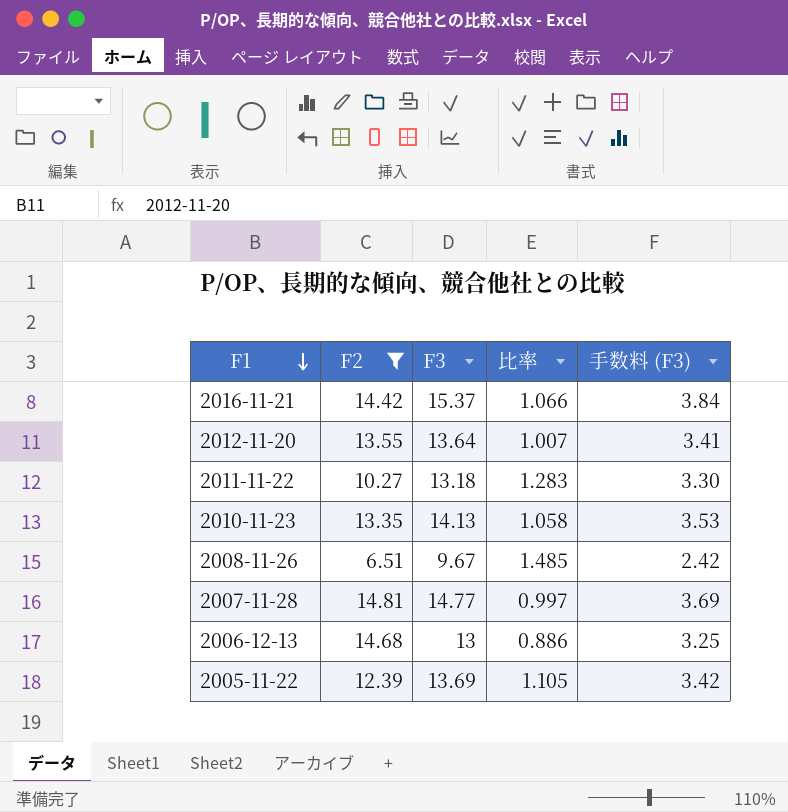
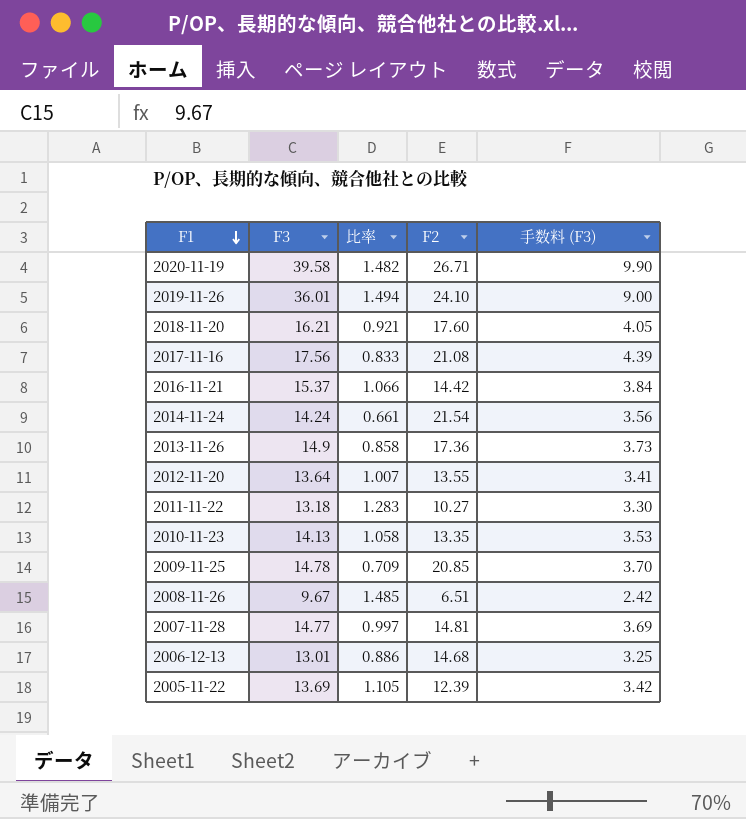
filter: F2 <= 14.81 -> none
column F2 | position: 2 -> 4
2006-12-13 | F3: 13 -> 13.01

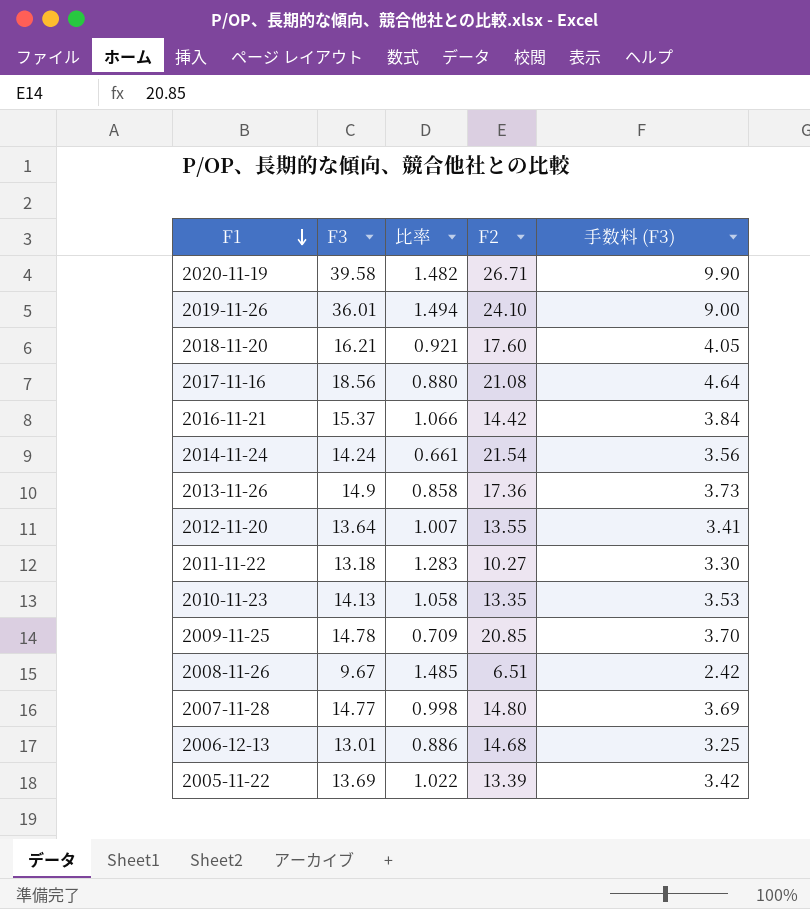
2017-11-16 | F3: 17.56 -> 18.56
2017-11-16 | 比率: 0.833 -> 0.880
2017-11-16 | 手数料 (F3): 4.39 -> 4.64
2007-11-28 | 比率: 0.997 -> 0.998
2007-11-28 | F2: 14.81 -> 14.80
2005-11-22 | 比率: 1.105 -> 1.022
2005-11-22 | F2: 12.39 -> 13.39

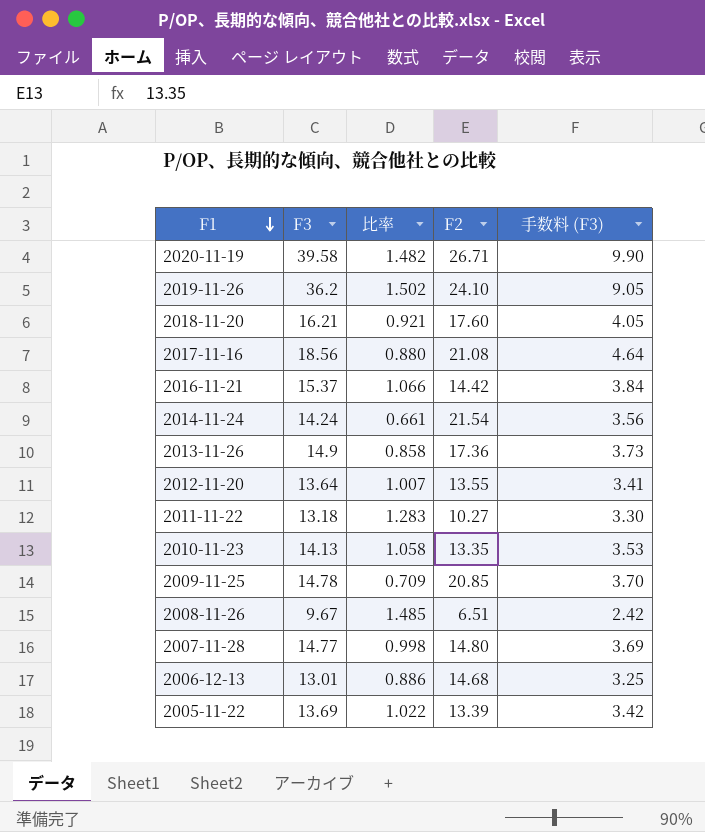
2019-11-26 | F3: 36.01 -> 36.2
2019-11-26 | 比率: 1.494 -> 1.502
2019-11-26 | 手数料 (F3): 9.00 -> 9.05

